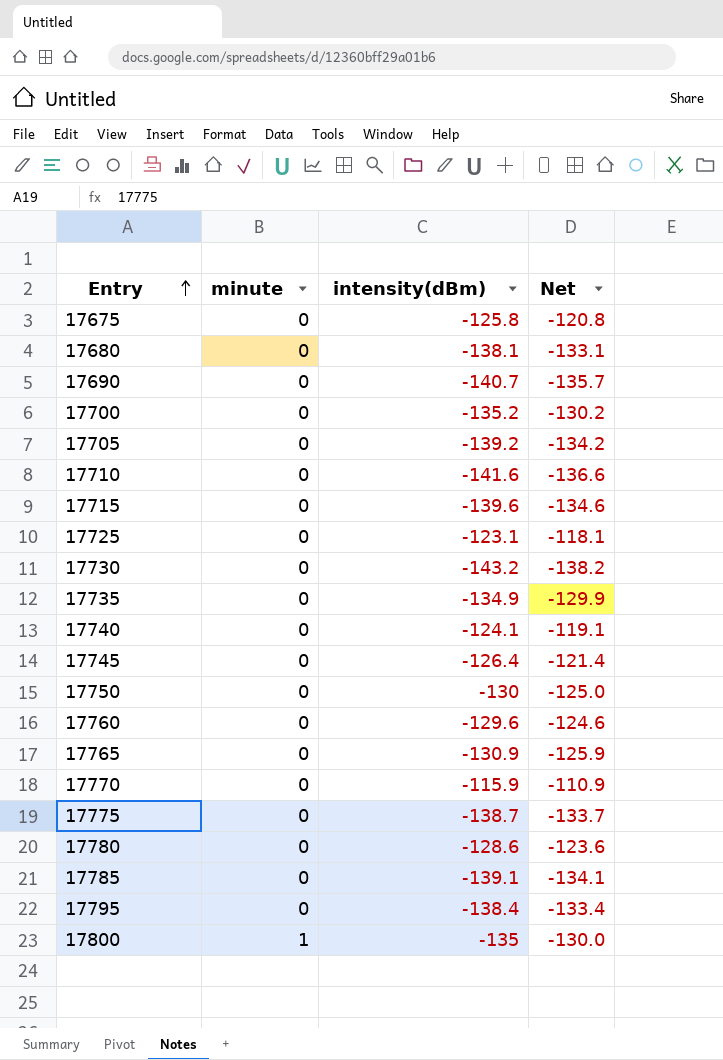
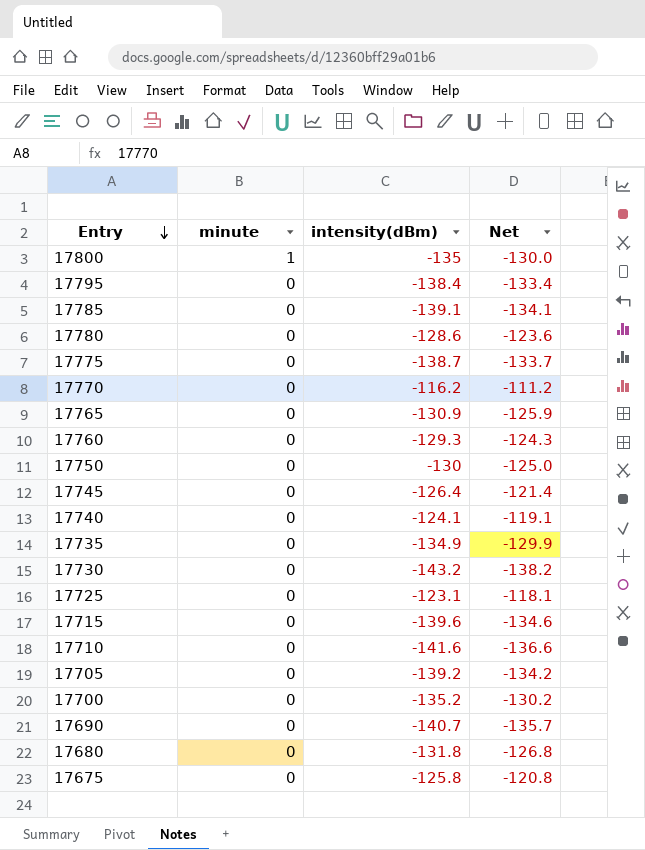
row order: Entry ascending -> Entry descending
17770 | intensity(dBm): -115.9 -> -116.2
17770 | Net: -110.9 -> -111.2
17760 | intensity(dBm): -129.6 -> -129.3
17760 | Net: -124.6 -> -124.3
17680 | intensity(dBm): -138.1 -> -131.8
17680 | Net: -133.1 -> -126.8

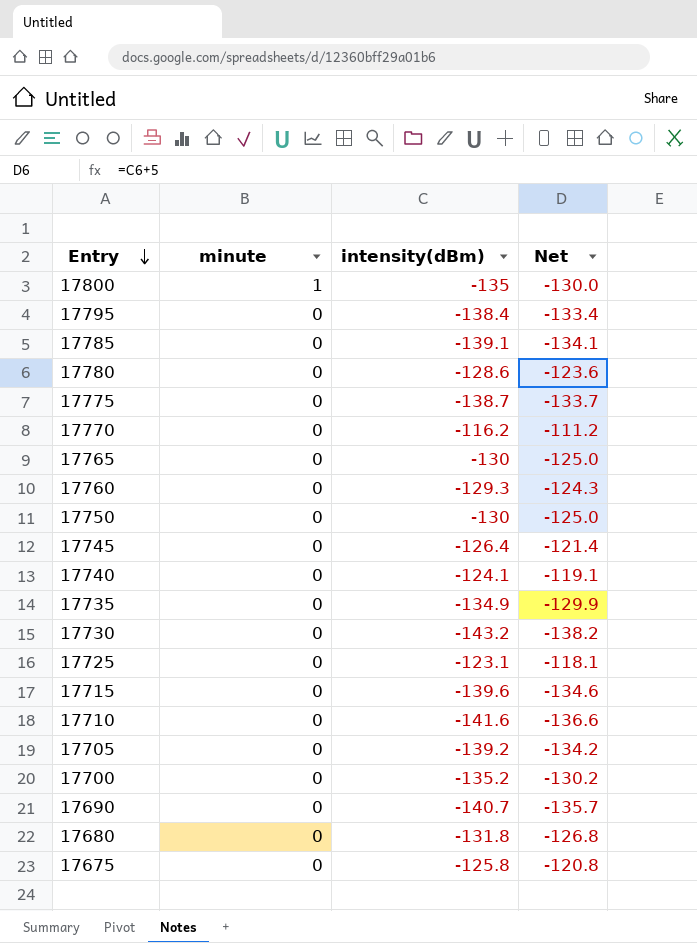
17765 | intensity(dBm): -130.9 -> -130
17765 | Net: -125.9 -> -125.0

